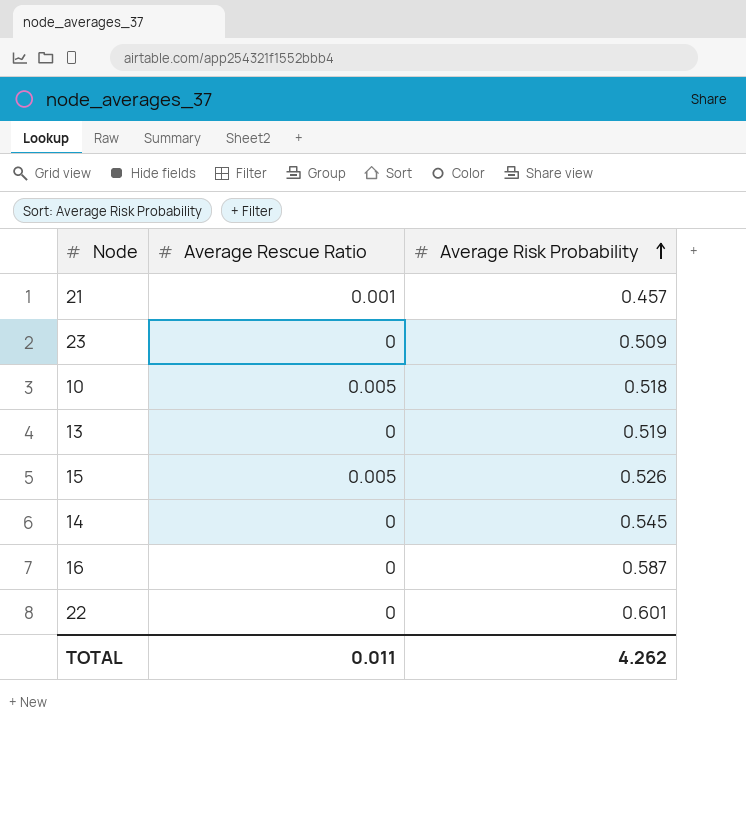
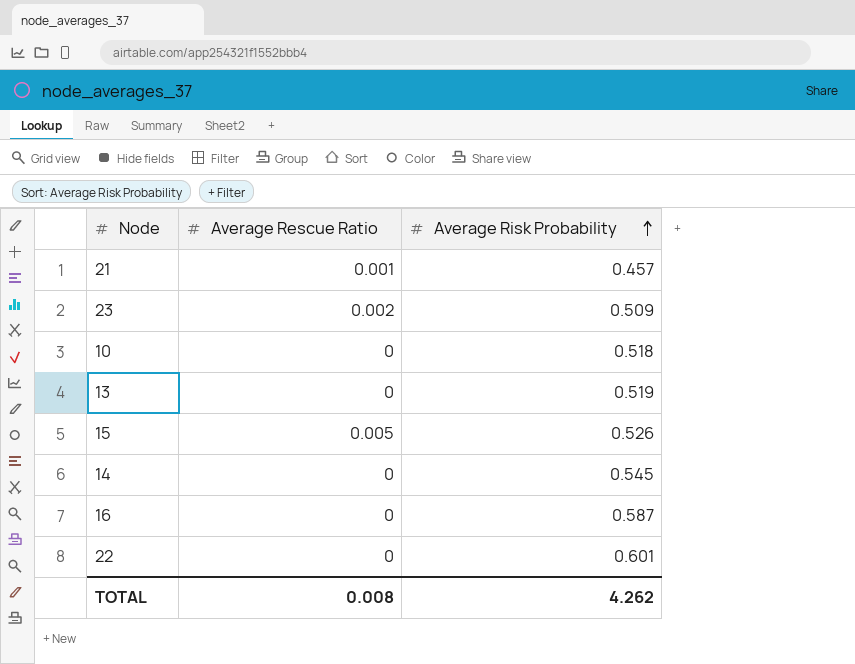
23 | Average Rescue Ratio: 0 -> 0.002
10 | Average Rescue Ratio: 0.005 -> 0
TOTAL | Average Rescue Ratio: 0.011 -> 0.008

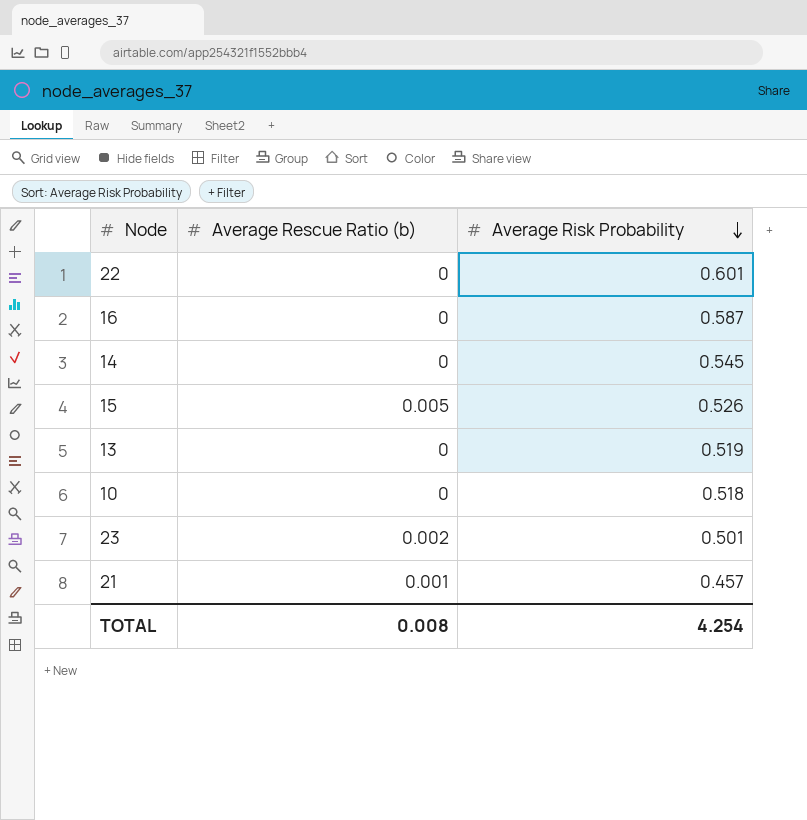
row order: Average Risk Probability ascending -> Average Risk Probability descending
column name: Average Rescue Ratio -> Average Rescue Ratio (b)
23 | Average Risk Probability: 0.509 -> 0.501
TOTAL | Average Risk Probability: 4.262 -> 4.254

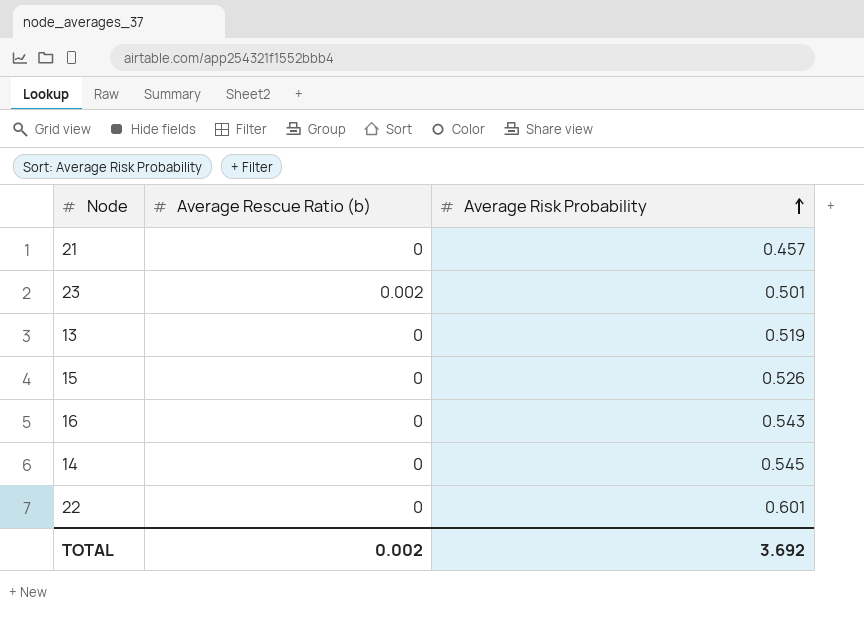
row order: Average Risk Probability descending -> Average Risk Probability ascending
row 10: 0 | 0.518 -> none
21 | Average Rescue Ratio (b): 0.001 -> 0
15 | Average Rescue Ratio (b): 0.005 -> 0
16 | Average Risk Probability: 0.587 -> 0.543
TOTAL | Average Rescue Ratio (b): 0.008 -> 0.002
TOTAL | Average Risk Probability: 4.254 -> 3.692

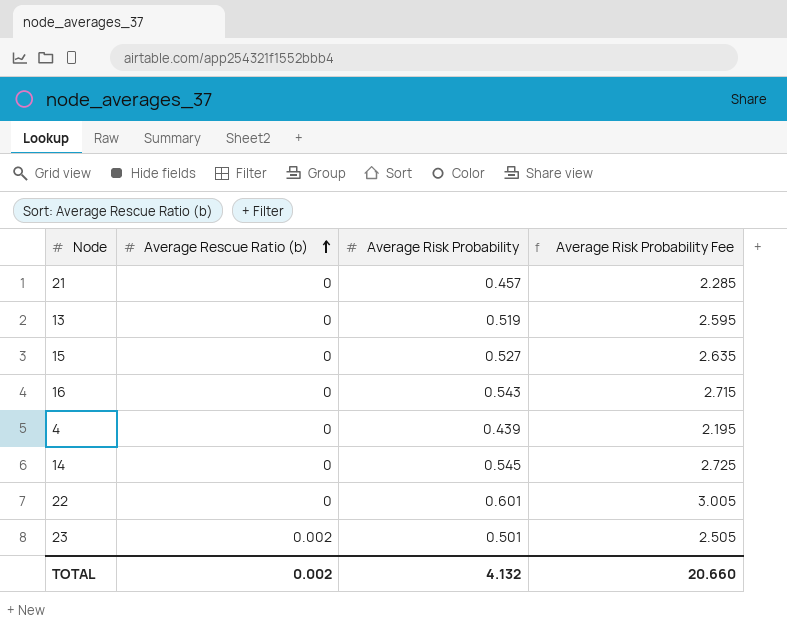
row order: Average Risk Probability ascending -> Average Rescue Ratio (b) ascending
column Average Risk Probability Fee | formula: none -> [Average Risk Probability] * 5
15 | Average Risk Probability: 0.526 -> 0.527
row 4: none -> 0 | 0.439 | 2.195
TOTAL | Average Risk Probability: 3.692 -> 4.132

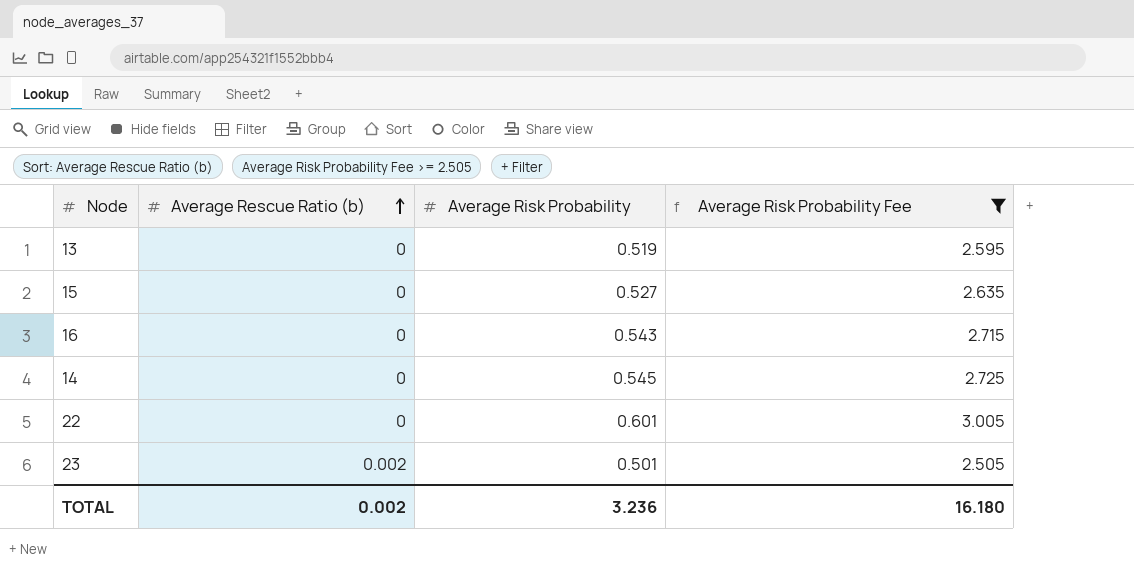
filter: none -> Average Risk Probability Fee >= 2.505
TOTAL | Average Risk Probability: 4.132 -> 3.236
TOTAL | Average Risk Probability Fee: 20.660 -> 16.180

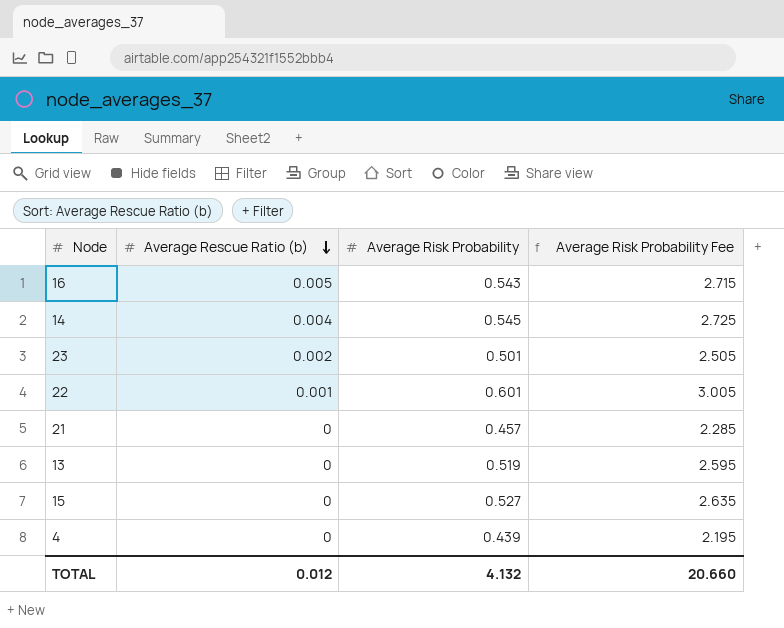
filter: Average Risk Probability Fee >= 2.505 -> none
row order: Average Rescue Ratio (b) ascending -> Average Rescue Ratio (b) descending
16 | Average Rescue Ratio (b): 0 -> 0.005
14 | Average Rescue Ratio (b): 0 -> 0.004
22 | Average Rescue Ratio (b): 0 -> 0.001
TOTAL | Average Rescue Ratio (b): 0.002 -> 0.012
TOTAL | Average Risk Probability: 3.236 -> 4.132
TOTAL | Average Risk Probability Fee: 16.180 -> 20.660

